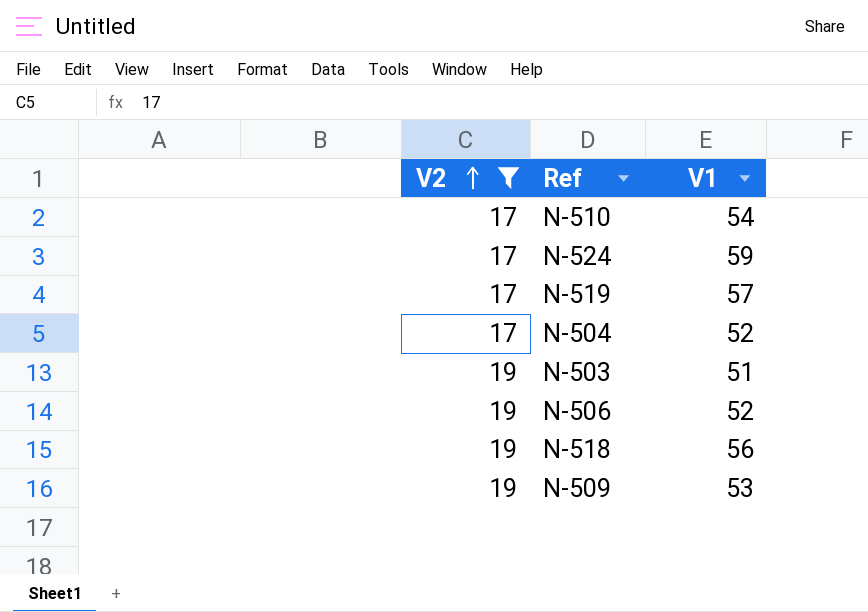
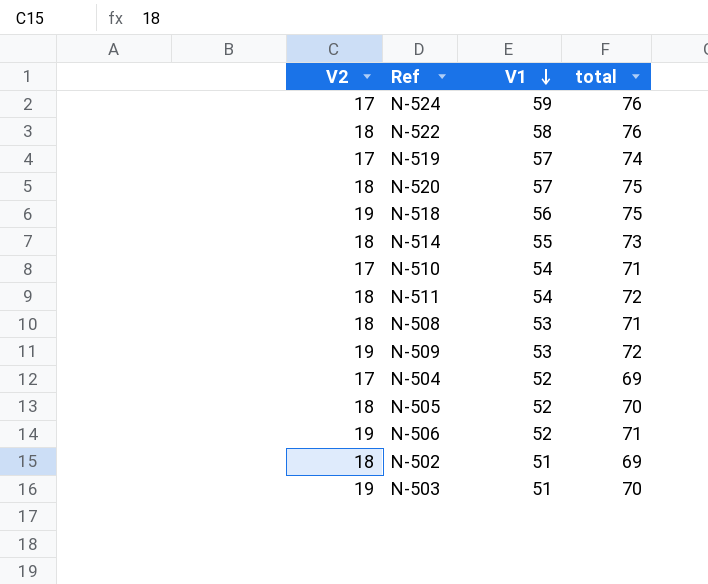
filter: V2 != 18 -> none
row order: V2 ascending -> V1 descending
column total | formula: none -> [V2] + [V1]

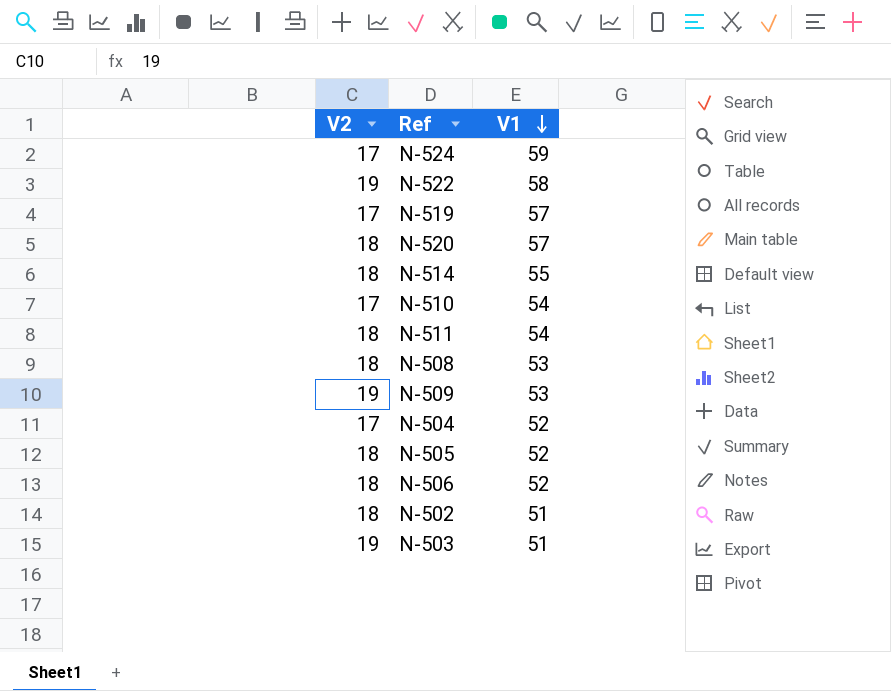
column total | formula: [V2] + [V1] -> none
row N-518: 19 | 56 | 75 -> none
N-522 | V2: 18 -> 19
N-506 | V2: 19 -> 18

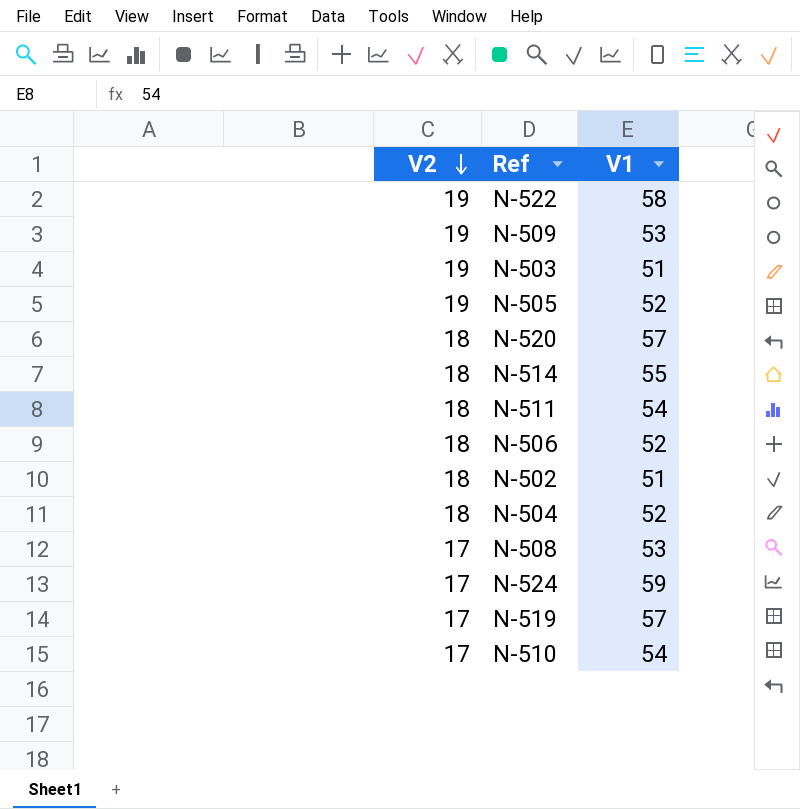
row order: V1 descending -> V2 descending
N-505 | V2: 18 -> 19
N-504 | V2: 17 -> 18
N-508 | V2: 18 -> 17

